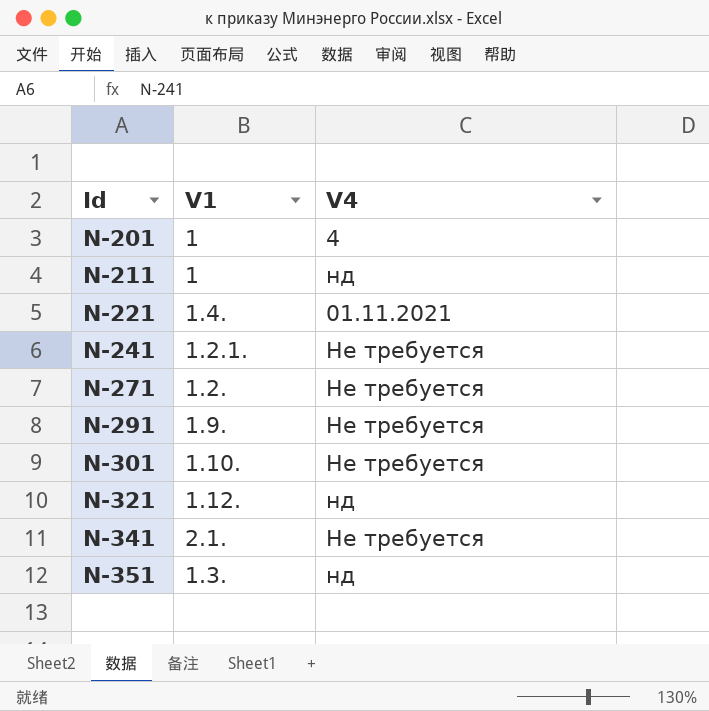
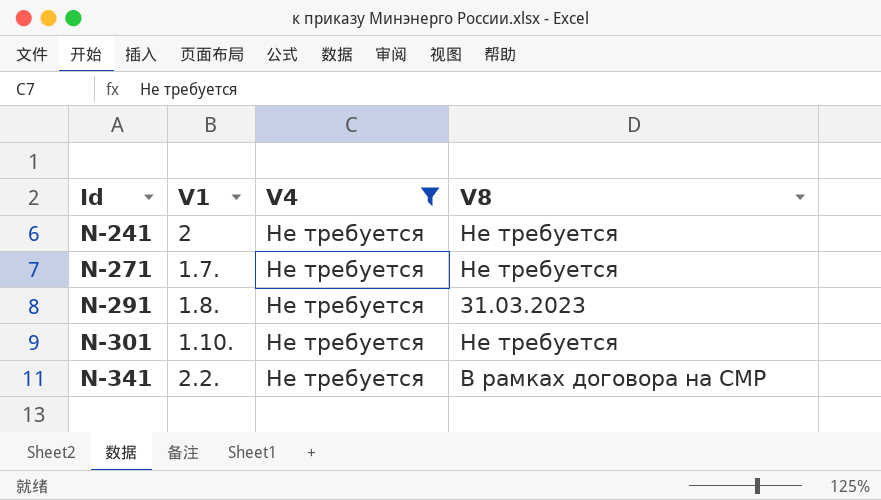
filter: none -> V4 = Не требуется
column V8 | position: none -> 4
N-241 | V1: 1.2.1. -> 2
N-271 | V1: 1.2. -> 1.7.
N-291 | V1: 1.9. -> 1.8.
N-341 | V1: 2.1. -> 2.2.

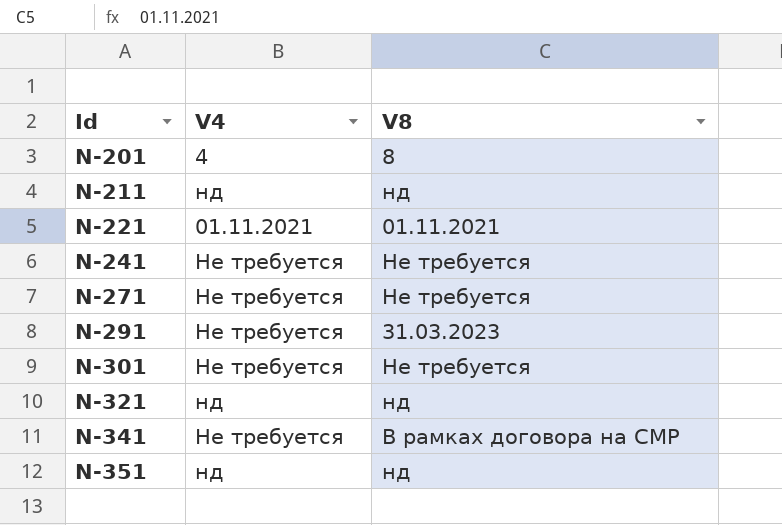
filter: V4 = Не требуется -> none
column V1 | position: 2 -> none

